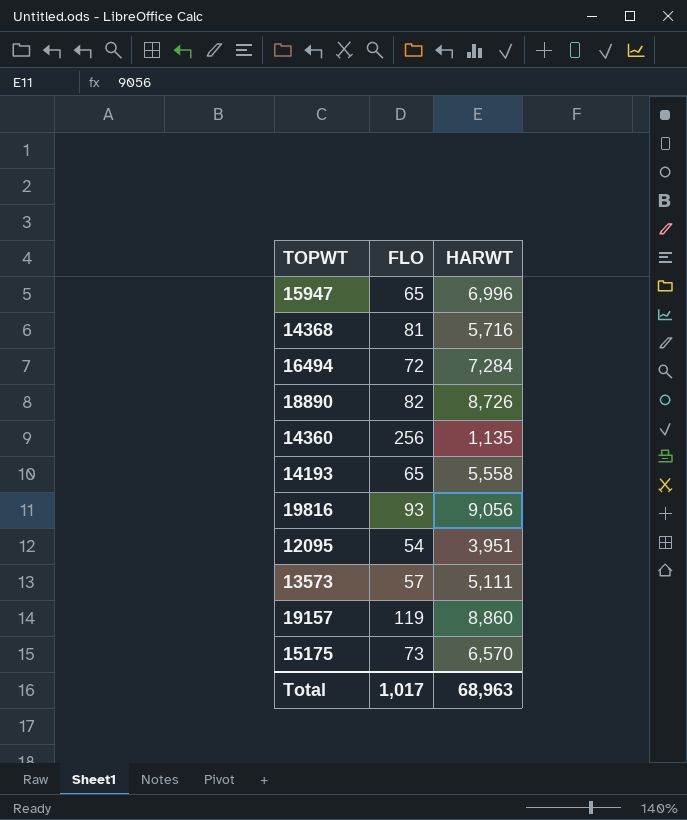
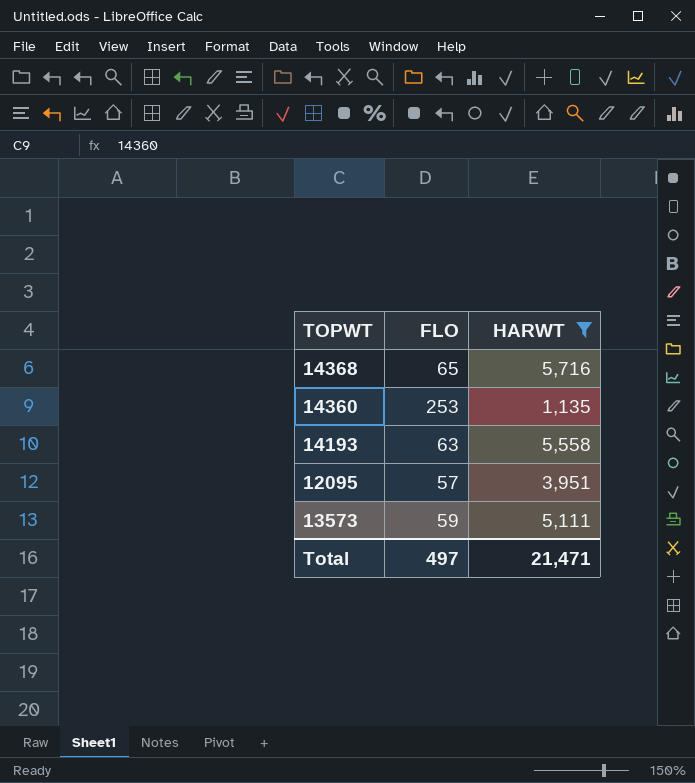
filter: none -> HARWT <= 5,716
14368 | FLO: 81 -> 65
14360 | FLO: 256 -> 253
14193 | FLO: 65 -> 63
12095 | FLO: 54 -> 57
13573 | FLO: 57 -> 59
Total | FLO: 1,017 -> 497
Total | HARWT: 68,963 -> 21,471

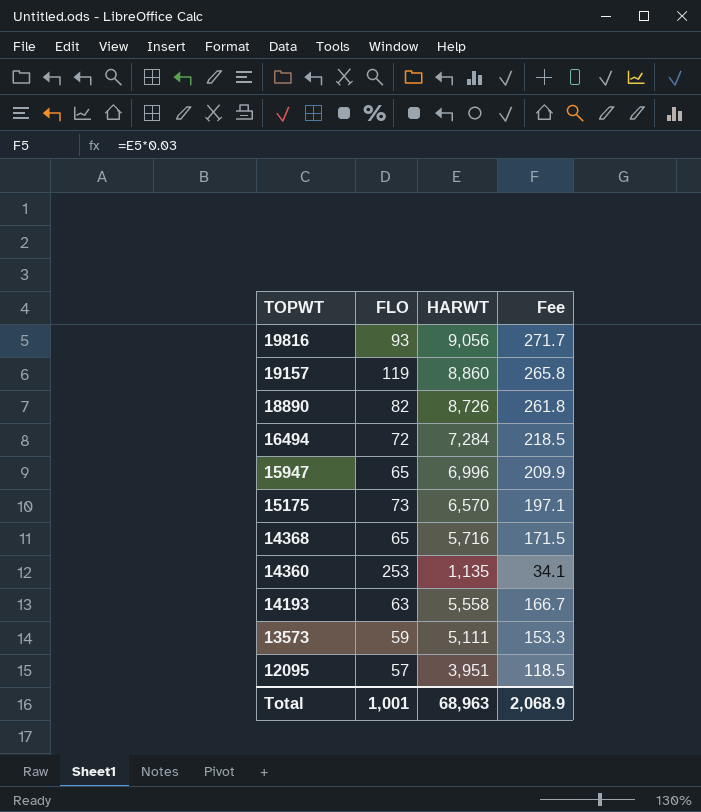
filter: HARWT <= 5,716 -> none
row order: none -> TOPWT descending
column Fee | formula: none -> [HARWT] * 0.03
Total | FLO: 497 -> 1,001
Total | HARWT: 21,471 -> 68,963

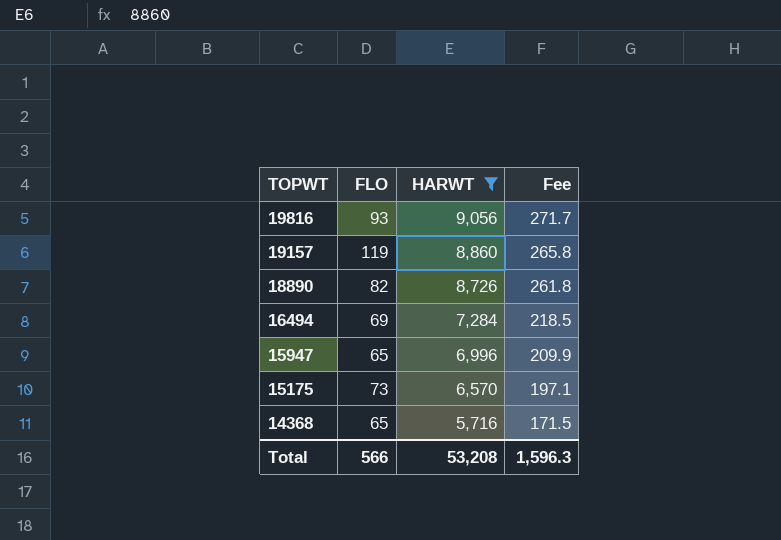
filter: none -> HARWT >= 5,716
16494 | FLO: 72 -> 69
Total | FLO: 1,001 -> 566
Total | HARWT: 68,963 -> 53,208
Total | Fee: 2,068.9 -> 1,596.3

